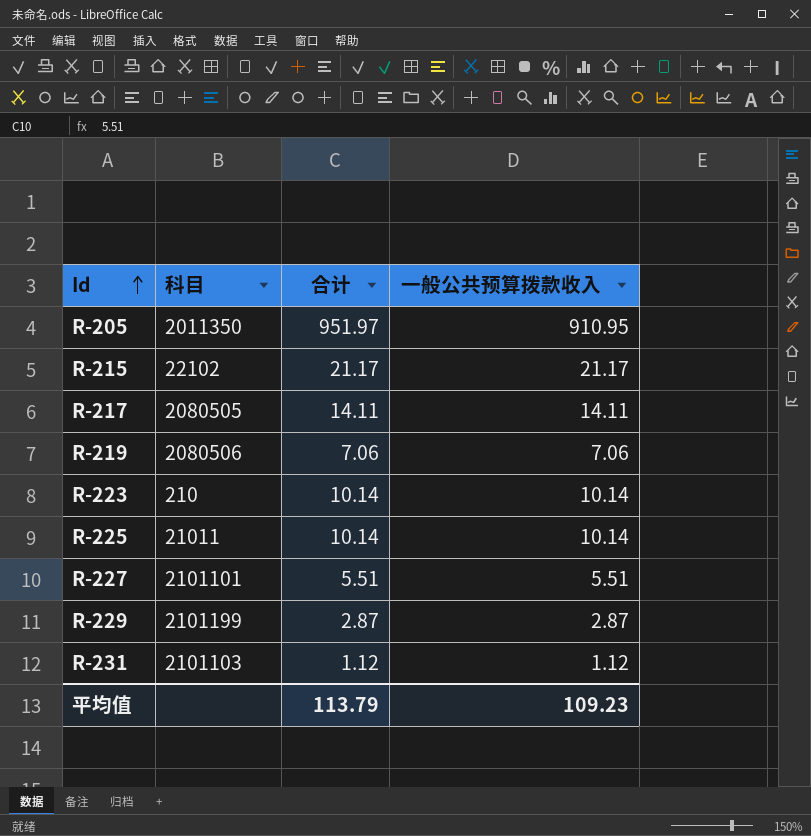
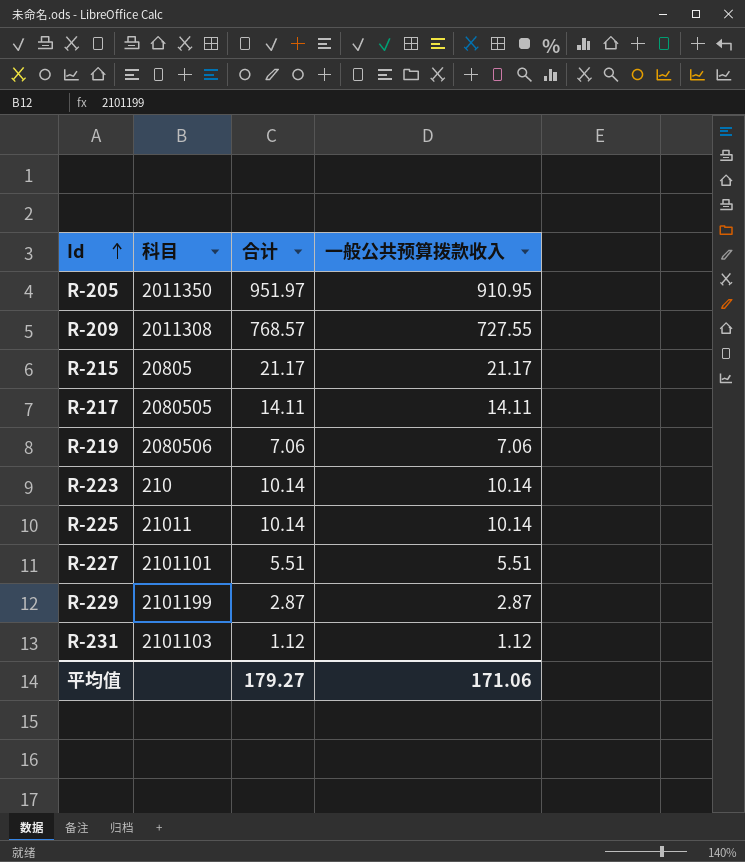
row R-209: none -> 2011308 | 768.57 | 727.55
R-215 | 科目: 22102 -> 20805
平均值 | 合计: 113.79 -> 179.27
平均值 | 一般公共预算拨款收入: 109.23 -> 171.06

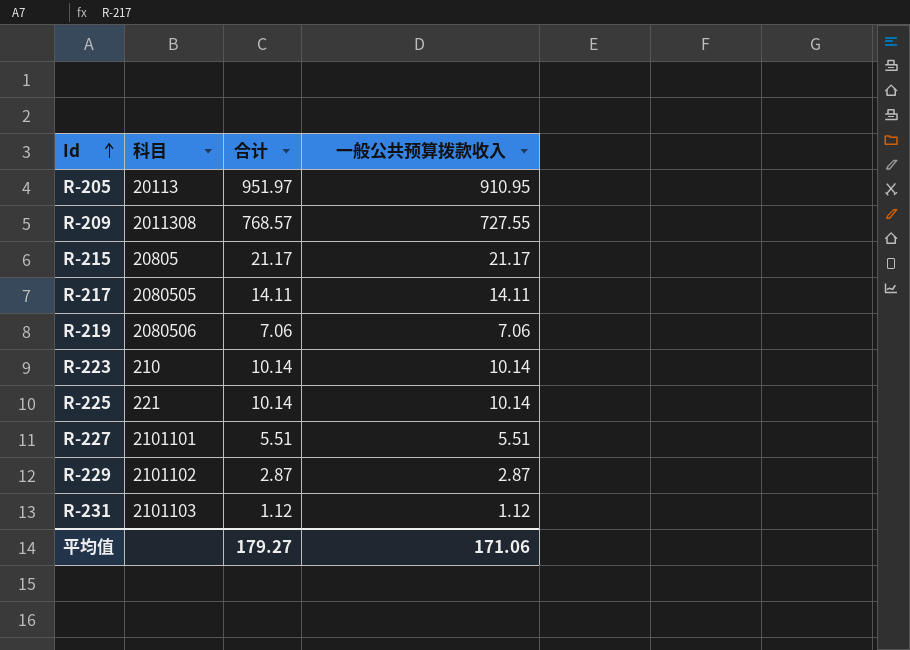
R-205 | 科目: 2011350 -> 20113
R-225 | 科目: 21011 -> 221
R-229 | 科目: 2101199 -> 2101102

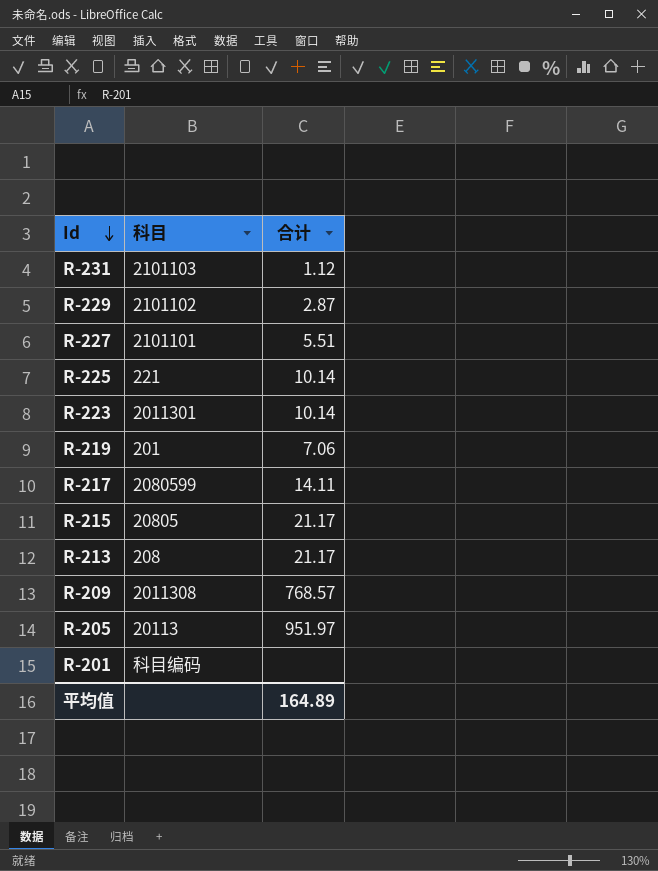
row order: Id ascending -> Id descending
column 一般公共预算拨款收入 | position: 4 -> none
R-223 | 科目: 210 -> 2011301
R-219 | 科目: 2080506 -> 201
R-217 | 科目: 2080505 -> 2080599
row R-213: none -> 208 | 21.17
row R-201: none -> 科目编码 | none
平均值 | 合计: 179.27 -> 164.89

